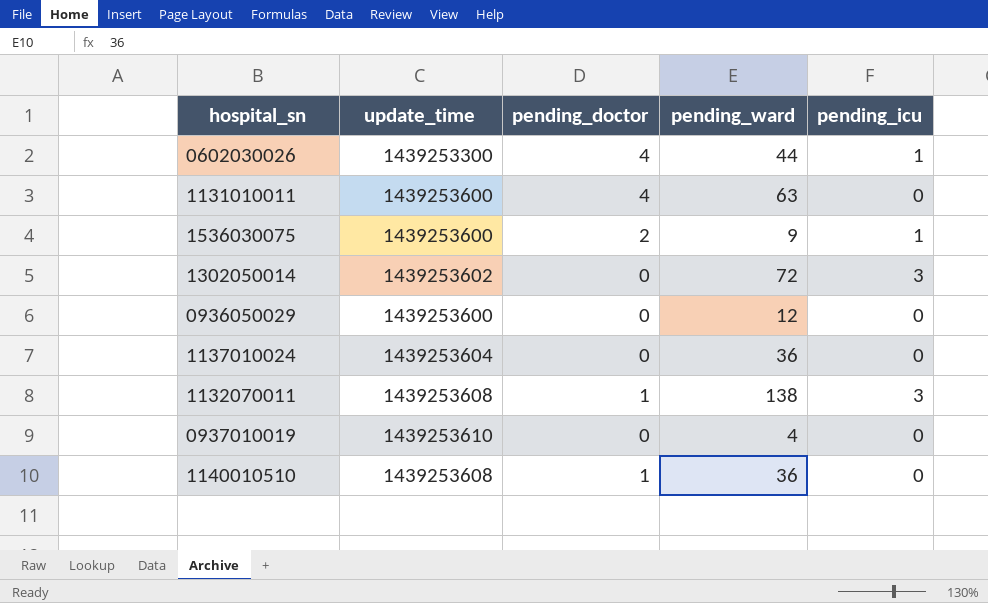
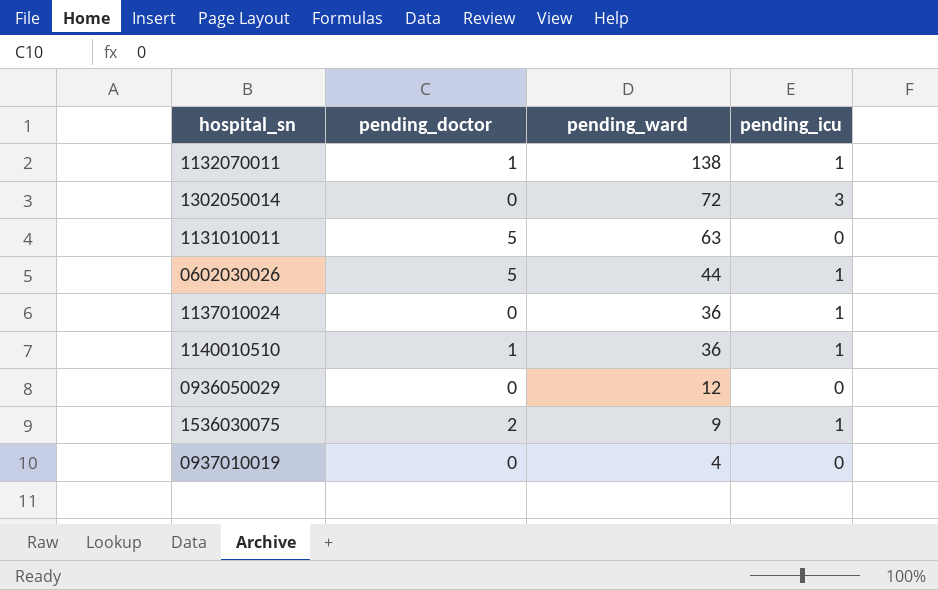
row order: none -> pending_ward descending
column update_time | position: 2 -> none
1132070011 | pending_icu: 3 -> 1
1131010011 | pending_doctor: 4 -> 5
0602030026 | pending_doctor: 4 -> 5
1137010024 | pending_icu: 0 -> 1
1140010510 | pending_icu: 0 -> 1

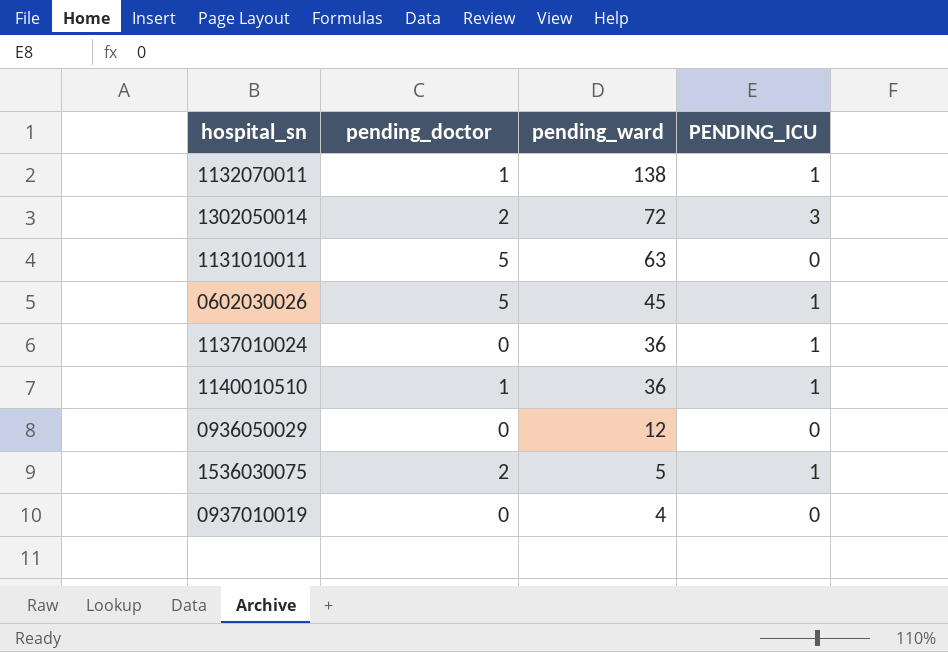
column name: pending_icu -> PENDING_ICU
1302050014 | pending_doctor: 0 -> 2
0602030026 | pending_ward: 44 -> 45
1536030075 | pending_ward: 9 -> 5

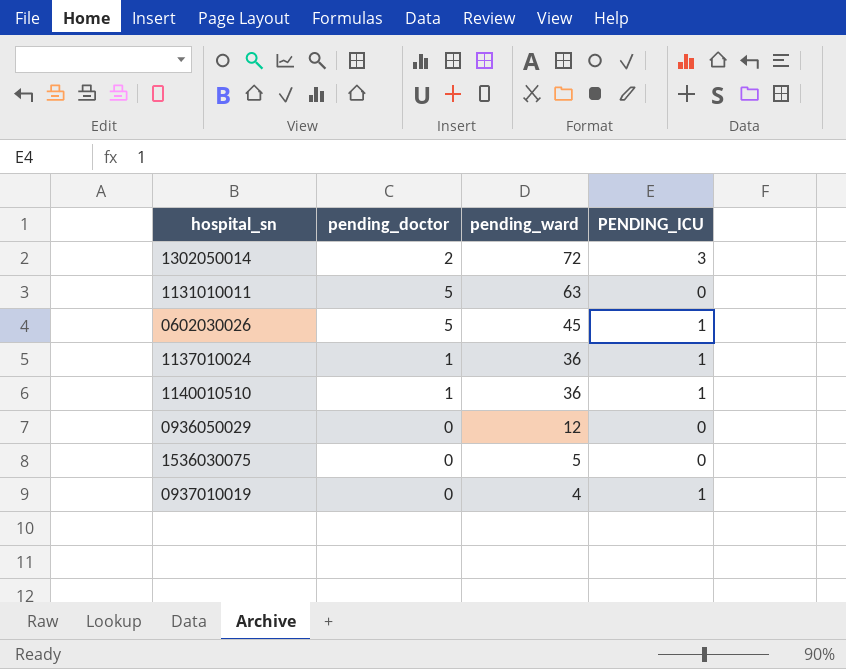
row 1132070011: 1 | 138 | 1 -> none
1137010024 | pending_doctor: 0 -> 1
1536030075 | pending_doctor: 2 -> 0
1536030075 | PENDING_ICU: 1 -> 0
0937010019 | PENDING_ICU: 0 -> 1

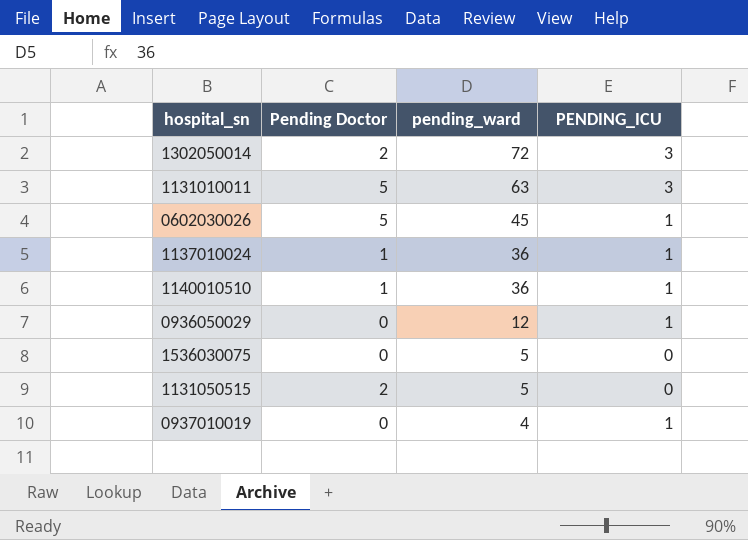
column name: pending_doctor -> Pending Doctor
1131010011 | PENDING_ICU: 0 -> 3
0936050029 | PENDING_ICU: 0 -> 1
row 1131050515: none -> 2 | 5 | 0

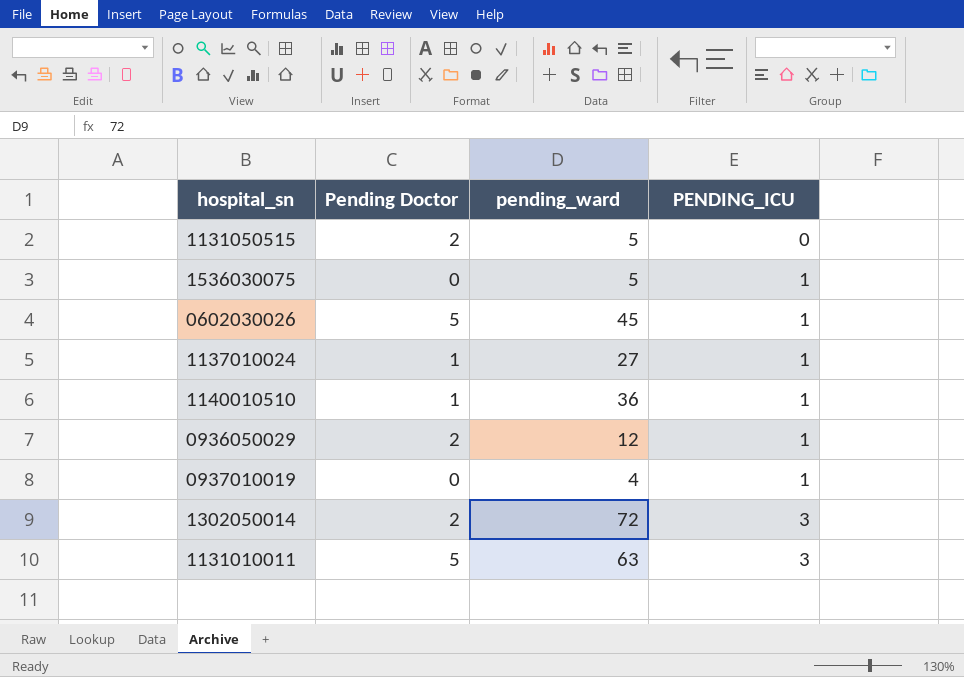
row order: pending_ward descending -> PENDING_ICU ascending
1536030075 | PENDING_ICU: 0 -> 1
1137010024 | pending_ward: 36 -> 27
0936050029 | Pending Doctor: 0 -> 2

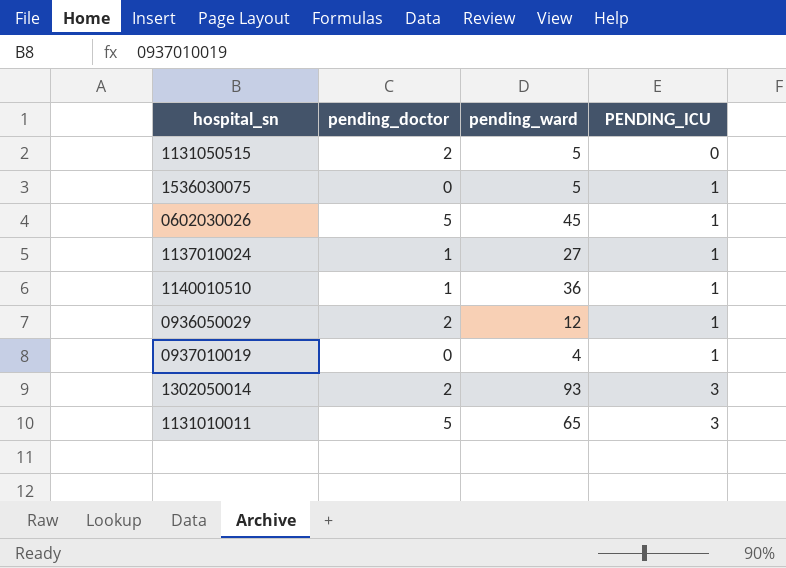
column name: Pending Doctor -> pending_doctor
1302050014 | pending_ward: 72 -> 93
1131010011 | pending_ward: 63 -> 65

